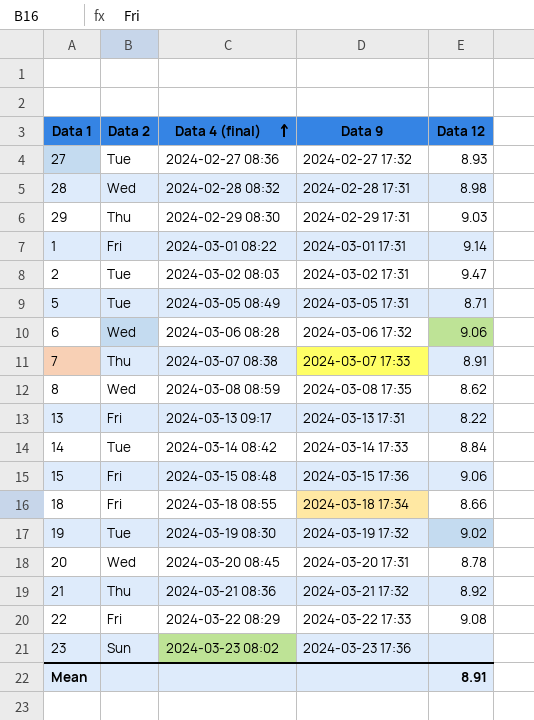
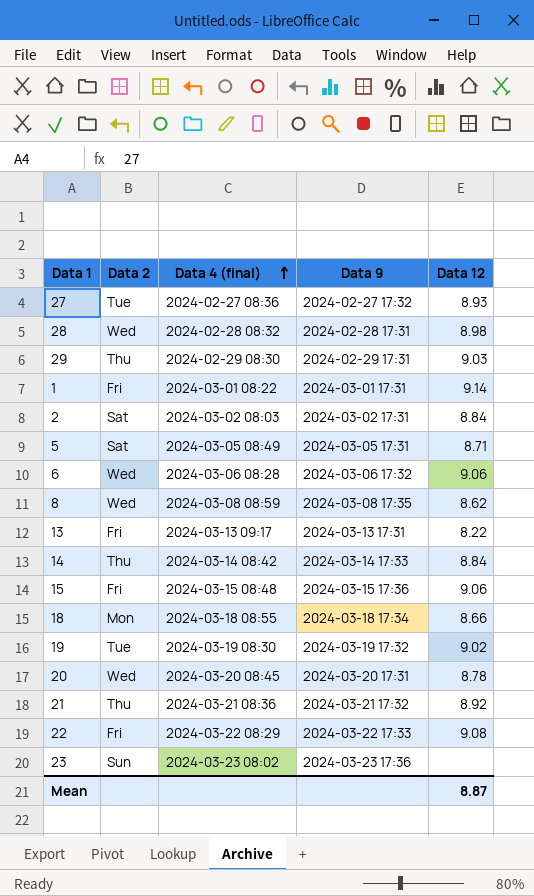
row 7: Thu | 2024-03-07 08:38 | 2024-03-07 17:33 | 8.91 -> none
2 | Data 2: Tue -> Sat
2 | Data 12: 9.47 -> 8.84
5 | Data 2: Tue -> Sat
14 | Data 2: Tue -> Thu
18 | Data 2: Fri -> Mon
Mean | Data 12: 8.91 -> 8.87

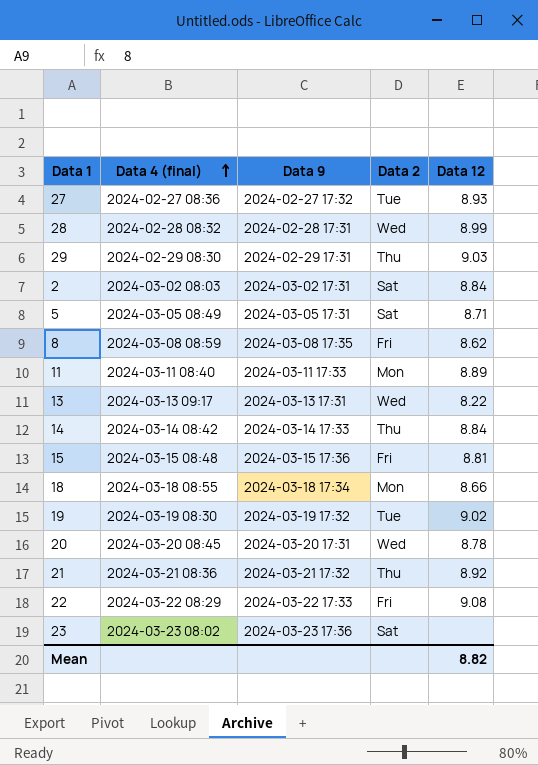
column Data 2 | position: 2 -> 4
row 1: Fri | 2024-03-01 08:22 | 2024-03-01 17:31 | 9.14 -> none
row 6: Wed | 2024-03-06 08:28 | 2024-03-06 17:32 | 9.06 -> none
28 | Data 12: 8.98 -> 8.99
8 | Data 2: Wed -> Fri
row 11: none -> 2024-03-11 08:40 | 2024-03-11 17:33 | Mon | 8.89
13 | Data 2: Fri -> Wed
15 | Data 12: 9.06 -> 8.81
23 | Data 2: Sun -> Sat
Mean | Data 12: 8.87 -> 8.82

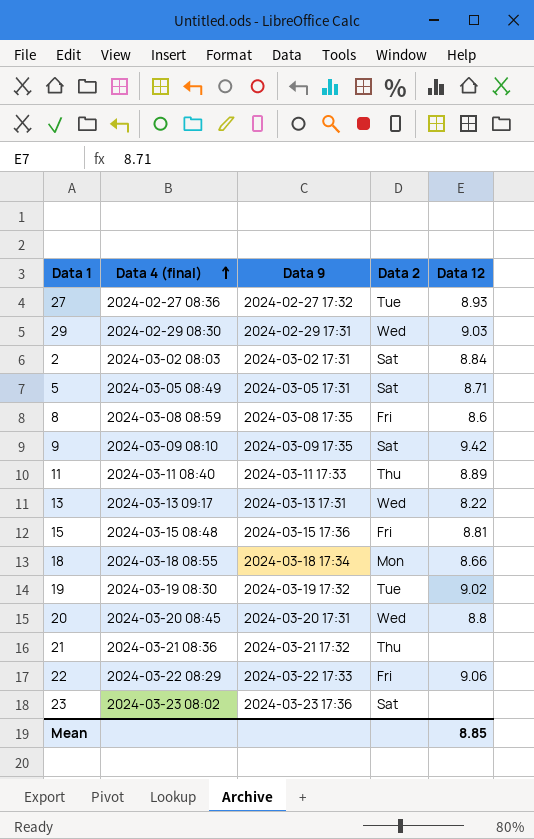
row 28: 2024-02-28 08:32 | 2024-02-28 17:31 | Wed | 8.99 -> none
row 14: 2024-03-14 08:42 | 2024-03-14 17:33 | Thu | 8.84 -> none
29 | Data 2: Thu -> Wed
8 | Data 12: 8.62 -> 8.6
row 9: none -> 2024-03-09 08:10 | 2024-03-09 17:35 | Sat | 9.42
11 | Data 2: Mon -> Thu
20 | Data 12: 8.78 -> 8.8
21 | Data 12: 8.92 -> none
22 | Data 12: 9.08 -> 9.06
Mean | Data 12: 8.82 -> 8.85

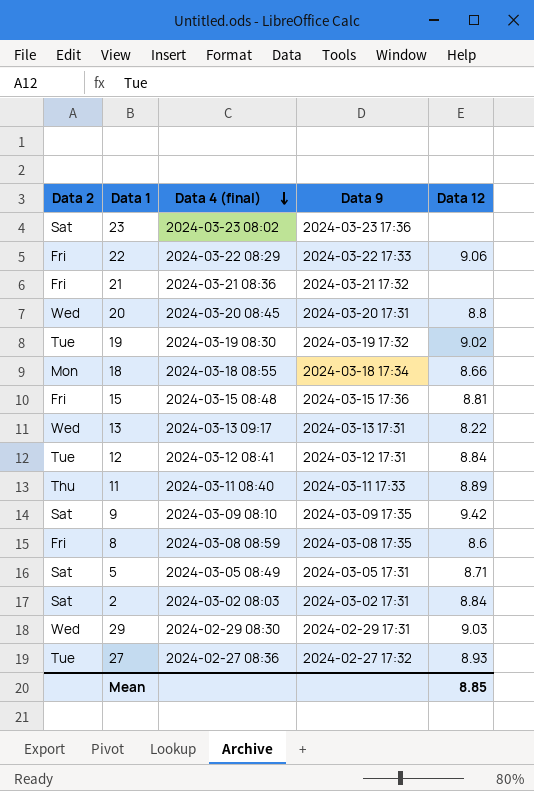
row order: Data 4 (final) ascending -> Data 4 (final) descending
column Data 2 | position: 4 -> 1
21 | Data 2: Thu -> Fri
row 12: none -> Tue | 2024-03-12 08:41 | 2024-03-12 17:31 | 8.84

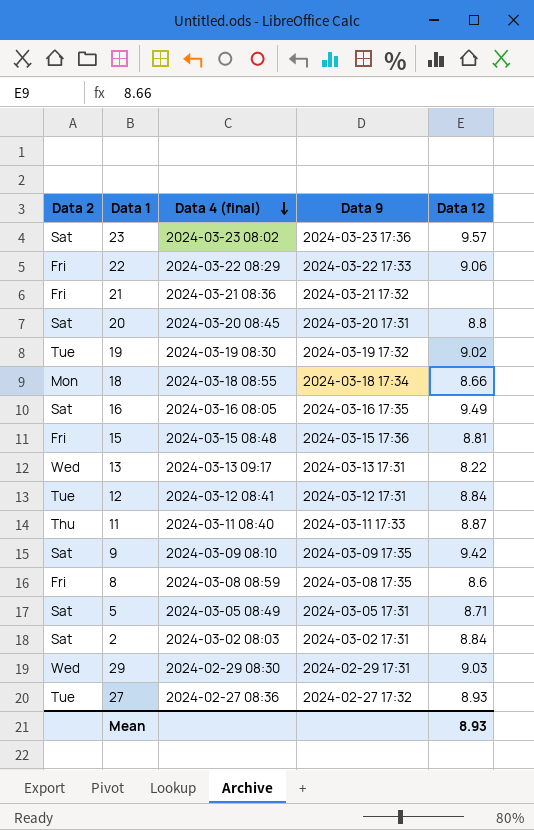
23 | Data 12: none -> 9.57
20 | Data 2: Wed -> Sat
row 16: none -> Sat | 2024-03-16 08:05 | 2024-03-16 17:35 | 9.49
11 | Data 12: 8.89 -> 8.87
Mean | Data 12: 8.85 -> 8.93

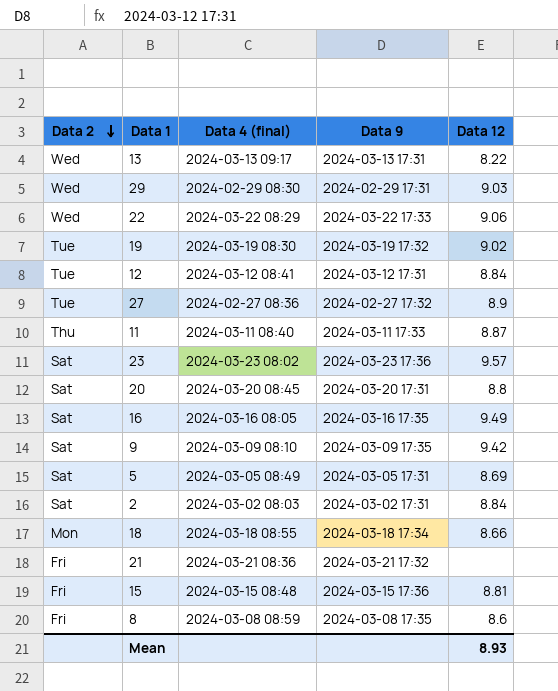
row order: Data 4 (final) descending -> Data 2 descending
22 | Data 2: Fri -> Wed
27 | Data 12: 8.93 -> 8.9
5 | Data 12: 8.71 -> 8.69

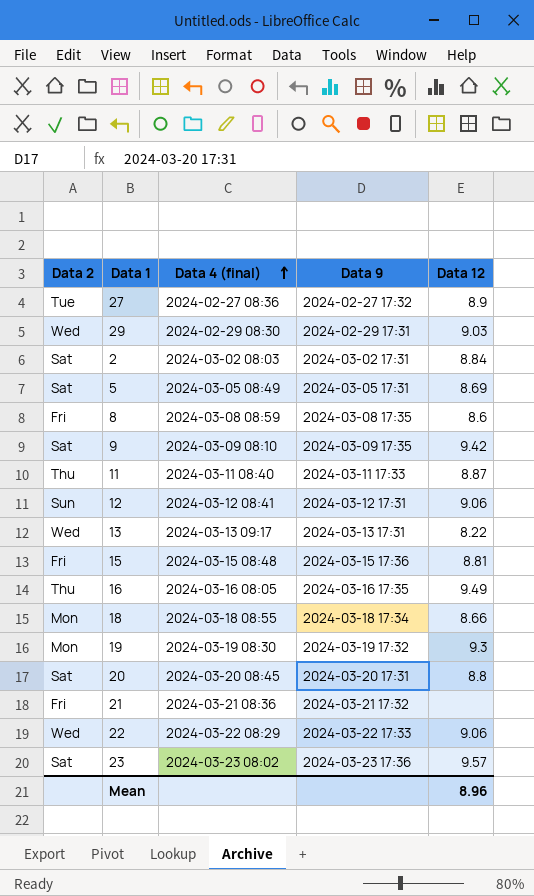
row order: Data 2 descending -> Data 4 (final) ascending
12 | Data 2: Tue -> Sun
12 | Data 12: 8.84 -> 9.06
16 | Data 2: Sat -> Thu
19 | Data 2: Tue -> Mon
19 | Data 12: 9.02 -> 9.3
Mean | Data 12: 8.93 -> 8.96

